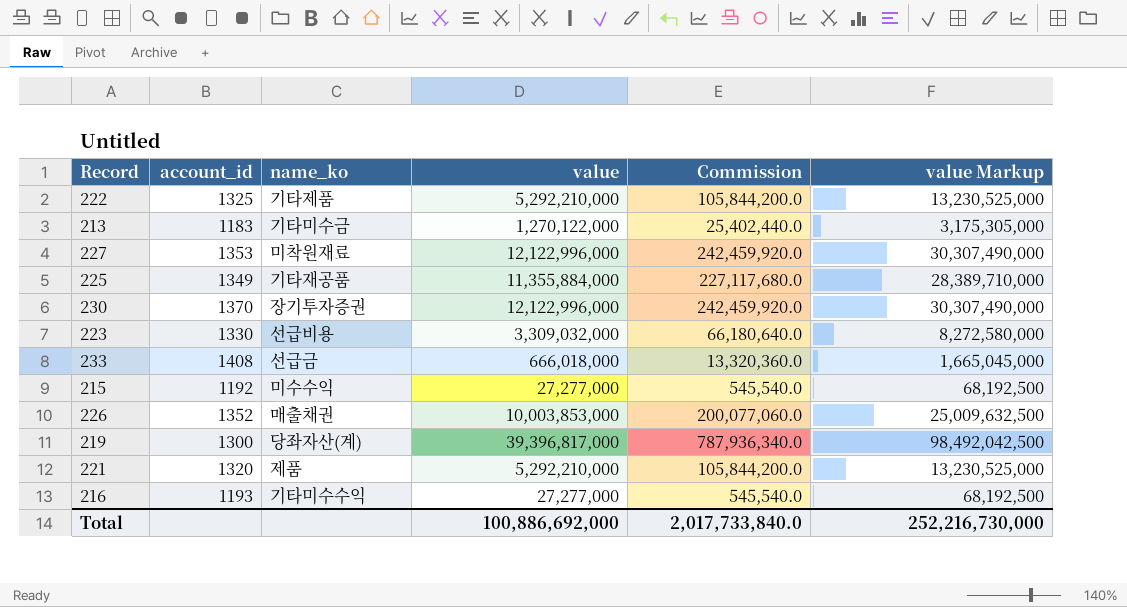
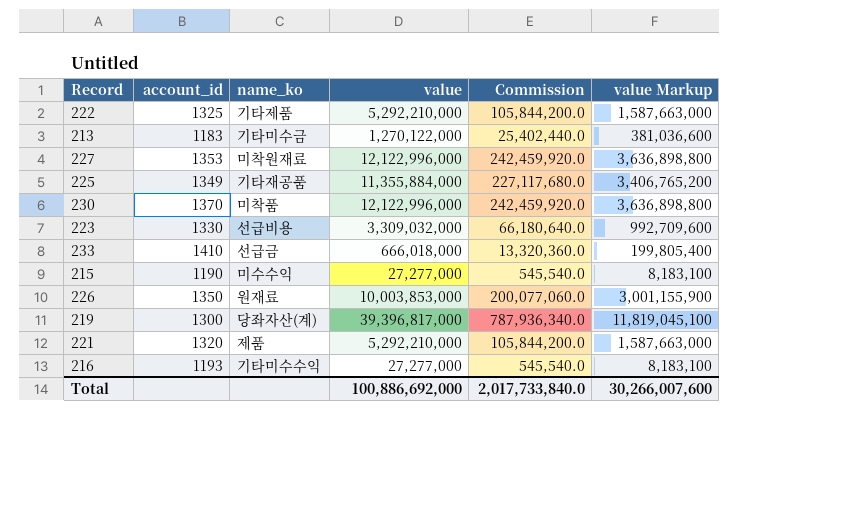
column value Markup | formula: [value] * 2.5 -> [value] * 0.3
230 | name_ko: 장기투자증권 -> 미착품
233 | account_id: 1408 -> 1410
215 | account_id: 1192 -> 1190
226 | account_id: 1352 -> 1350
226 | name_ko: 매출채권 -> 원재료
Total | value Markup: 252,216,730,000 -> 30,266,007,600

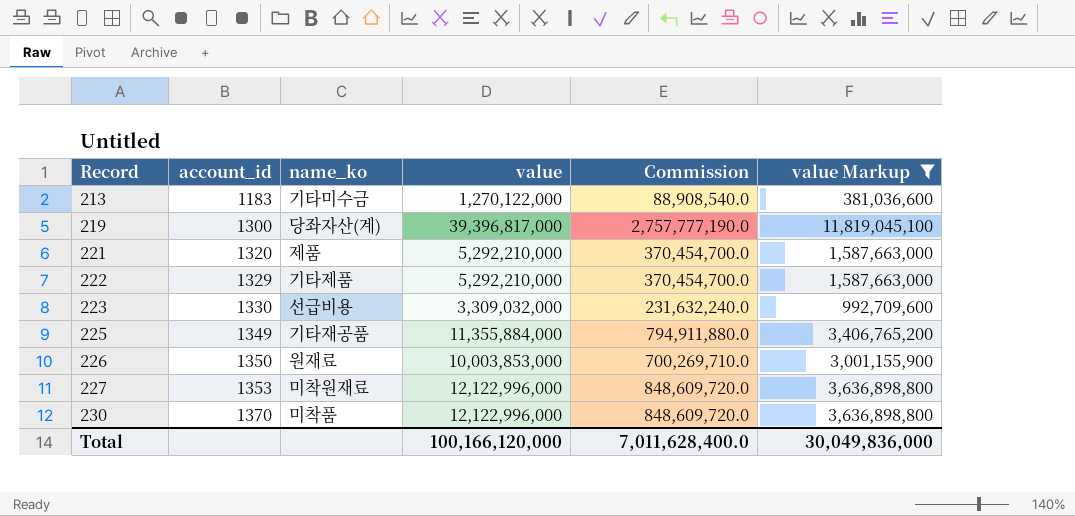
filter: none -> value Markup >= 381,036,600
row order: none -> Record ascending
column Commission | formula: [value] * 0.02 -> [value] * 0.07
222 | account_id: 1325 -> 1329
Total | value: 100,886,692,000 -> 100,166,120,000
Total | Commission: 2,017,733,840.0 -> 7,011,628,400.0
Total | value Markup: 30,266,007,600 -> 30,049,836,000

